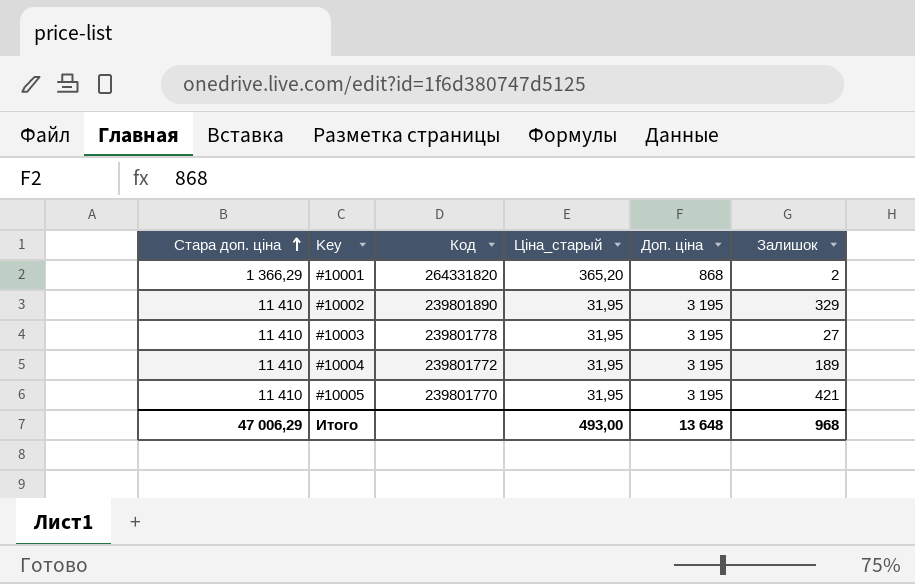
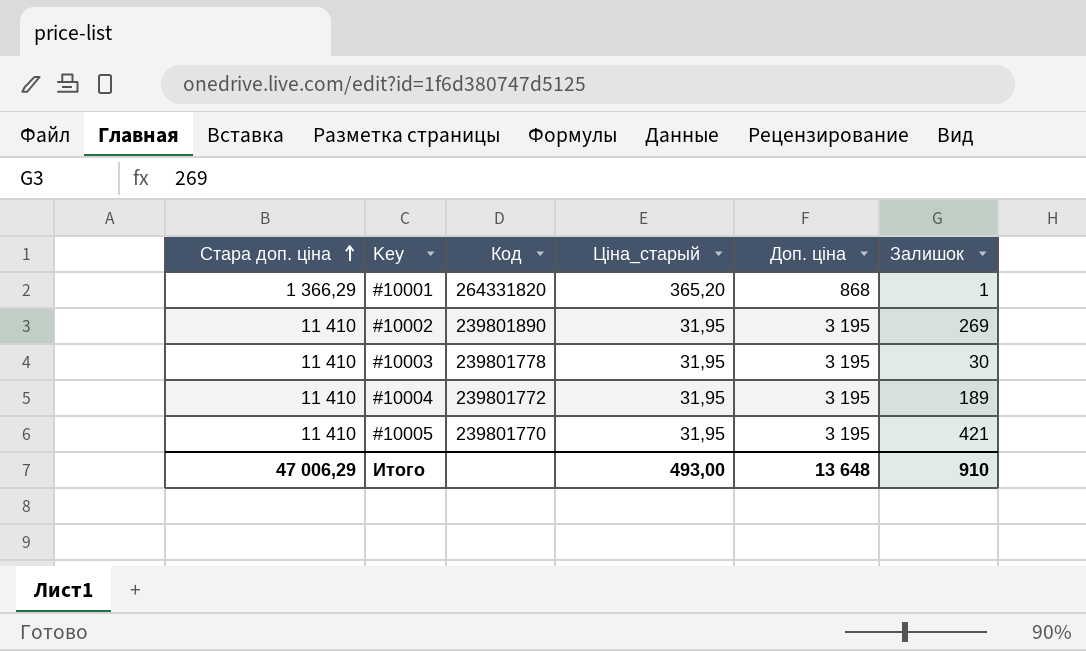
#10001 | Залишок: 2 -> 1
#10002 | Залишок: 329 -> 269
#10003 | Залишок: 27 -> 30
Итого | Залишок: 968 -> 910

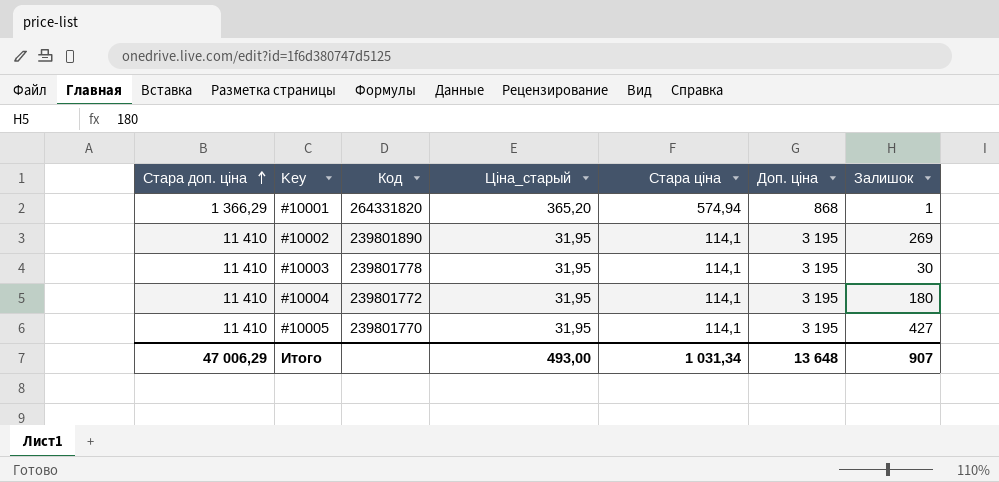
column Стара ціна | position: none -> 5
#10004 | Залишок: 189 -> 180
#10005 | Залишок: 421 -> 427
Итого | Залишок: 910 -> 907

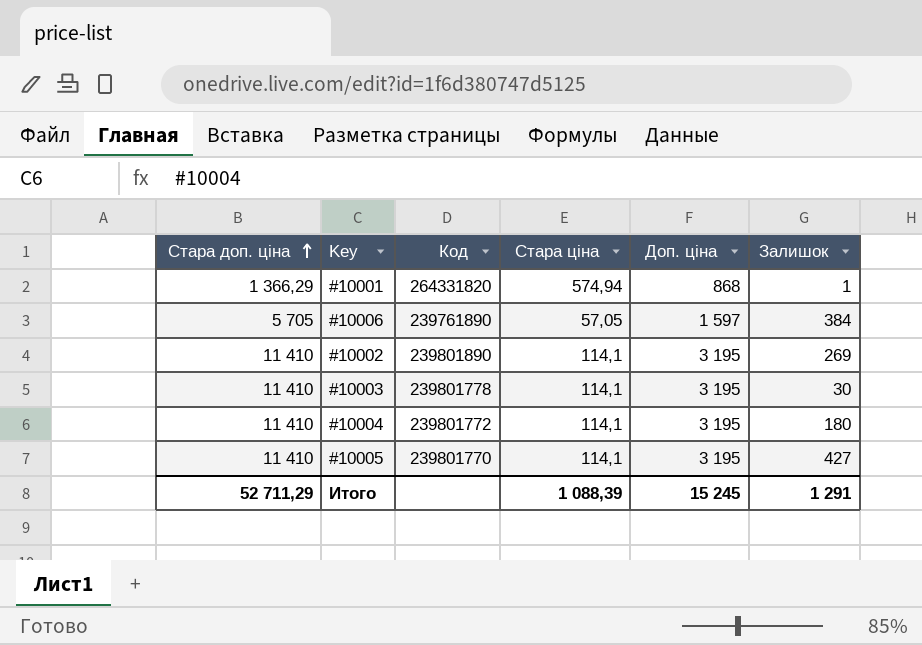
column Ціна_старый | position: 4 -> none
row #10006: none -> 5 705 | 239761890 | 57,05 | 1 597 | 384
Итого | Стара доп. ціна: 47 006,29 -> 52 711,29
Итого | Стара ціна: 1 031,34 -> 1 088,39
Итого | Доп. ціна: 13 648 -> 15 245
Итого | Залишок: 907 -> 1 291

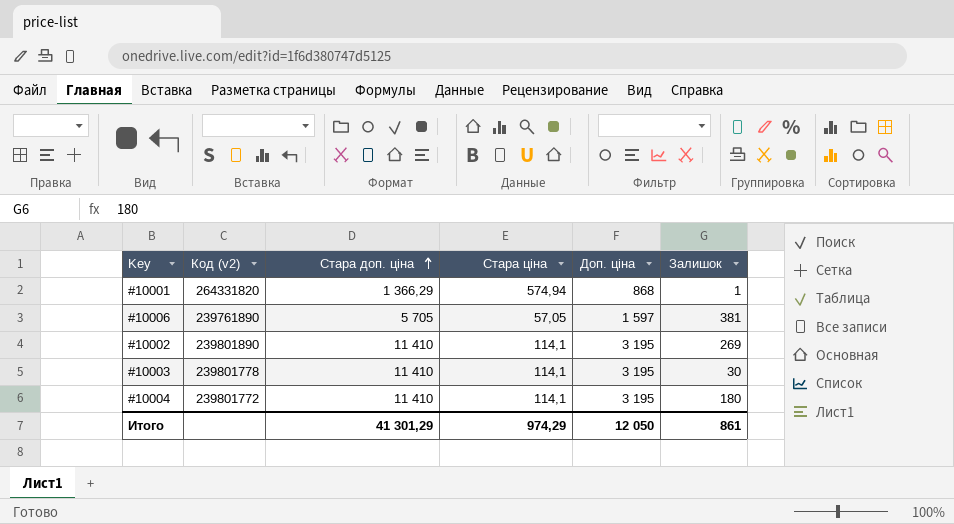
column name: Код -> Код (v2)
column Стара доп. ціна | position: 1 -> 3
row #10005: 11 410 | 239801770 | 114,1 | 3 195 | 427 -> none
#10006 | Залишок: 384 -> 381
Итого | Стара доп. ціна: 52 711,29 -> 41 301,29
Итого | Стара ціна: 1 088,39 -> 974,29
Итого | Доп. ціна: 15 245 -> 12 050
Итого | Залишок: 1 291 -> 861

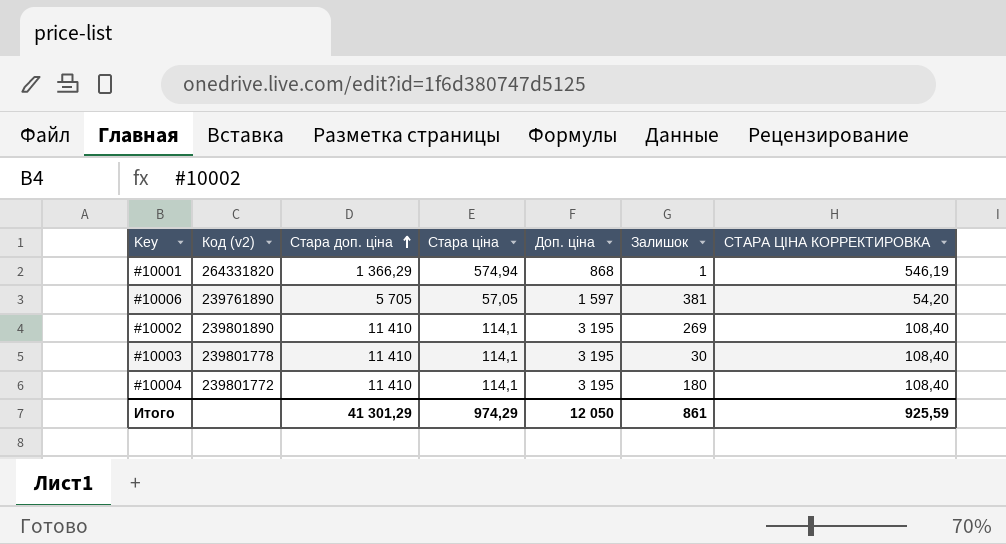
column СТАРА ЦІНА КОРРЕКТИРОВКА | formula: none -> [Стара ціна] * 0,95

